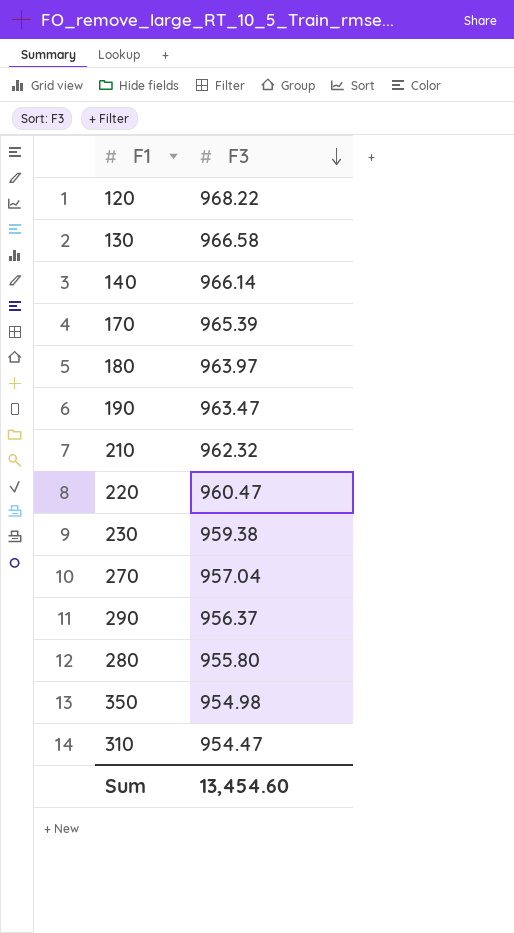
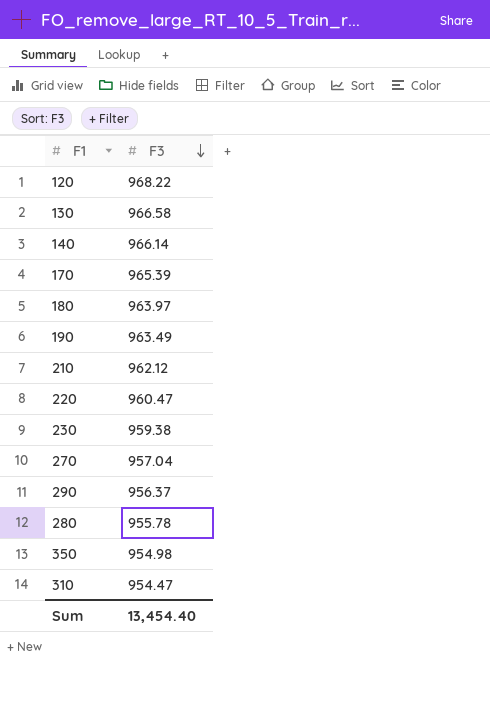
190 | F3: 963.47 -> 963.49
210 | F3: 962.32 -> 962.12
280 | F3: 955.80 -> 955.78
Sum | F3: 13,454.60 -> 13,454.40

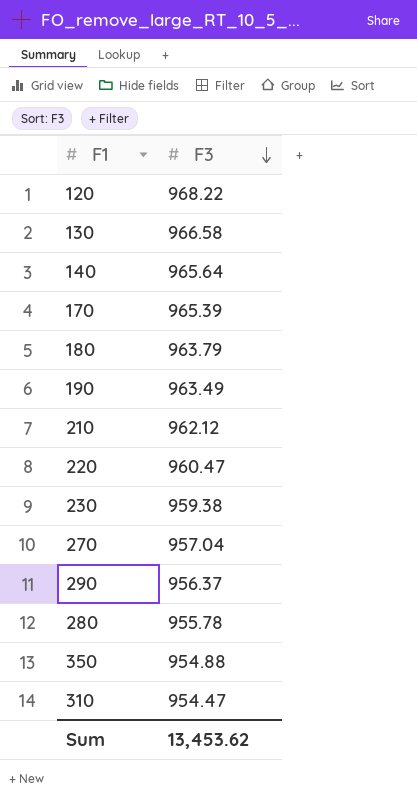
140 | F3: 966.14 -> 965.64
180 | F3: 963.97 -> 963.79
350 | F3: 954.98 -> 954.88
Sum | F3: 13,454.40 -> 13,453.62

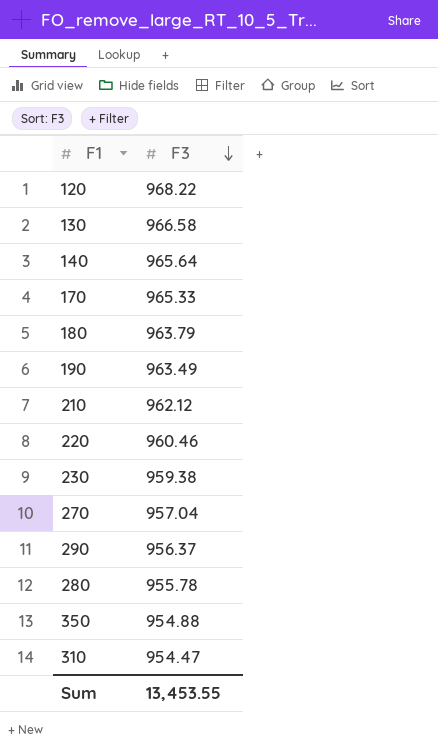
170 | F3: 965.39 -> 965.33
220 | F3: 960.47 -> 960.46
Sum | F3: 13,453.62 -> 13,453.55

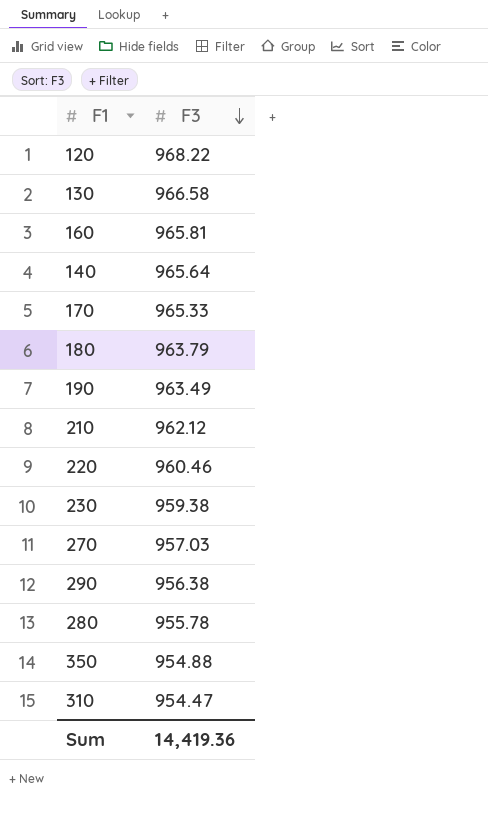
row 160: none -> 965.81
270 | F3: 957.04 -> 957.03
290 | F3: 956.37 -> 956.38
Sum | F3: 13,453.55 -> 14,419.36

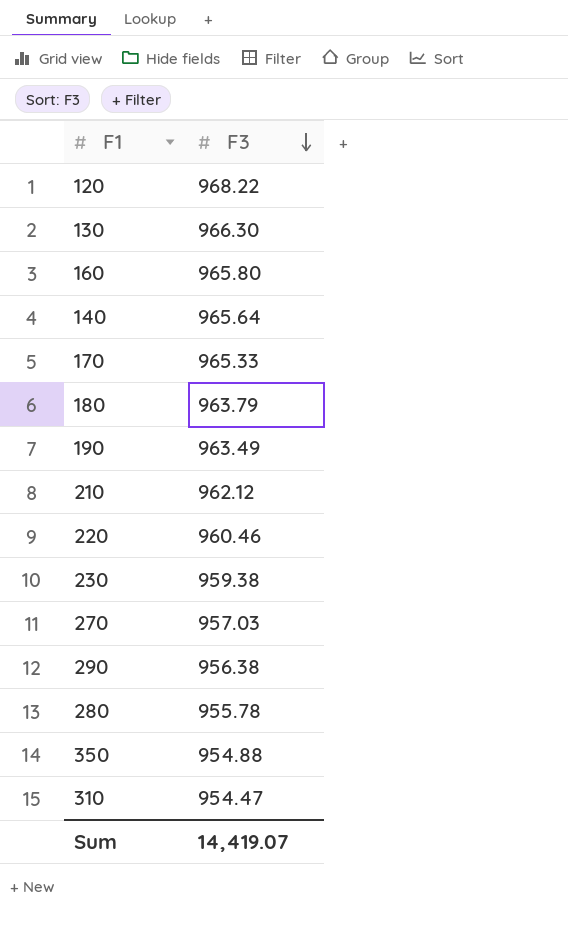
130 | F3: 966.58 -> 966.30
160 | F3: 965.81 -> 965.80
Sum | F3: 14,419.36 -> 14,419.07

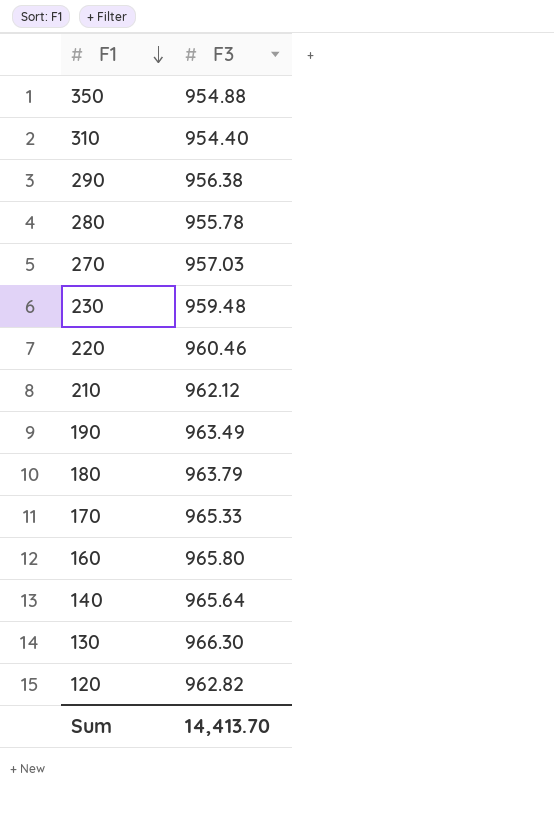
row order: F3 descending -> F1 descending
310 | F3: 954.47 -> 954.40
230 | F3: 959.38 -> 959.48
120 | F3: 968.22 -> 962.82
Sum | F3: 14,419.07 -> 14,413.70

